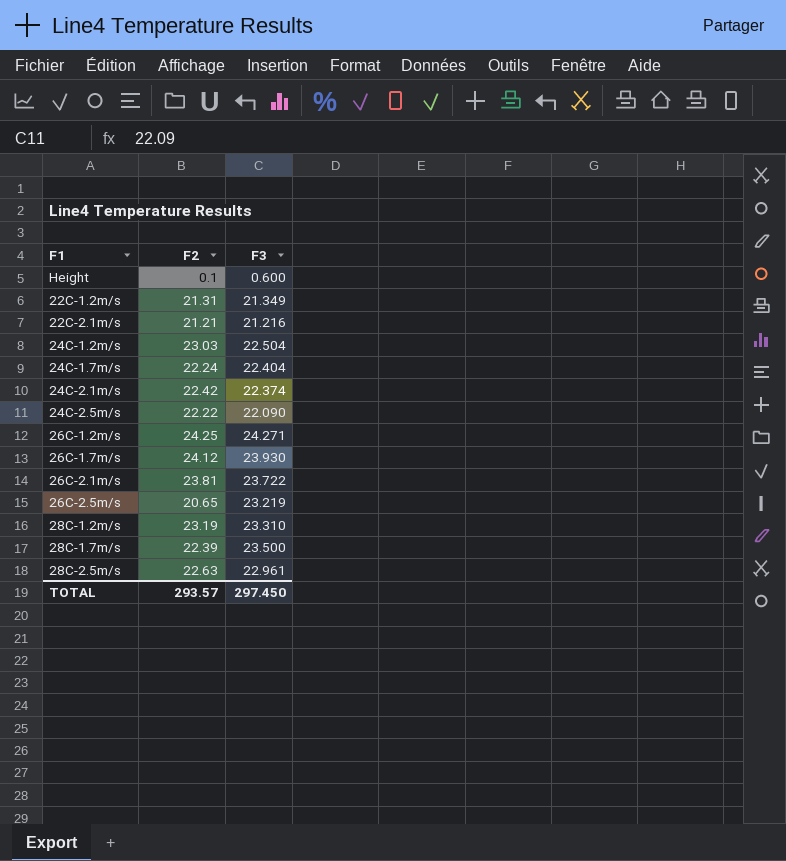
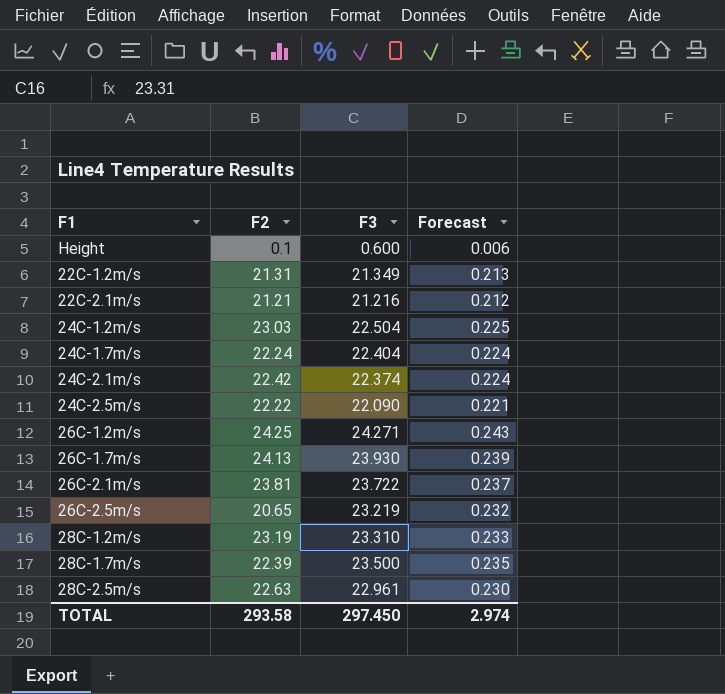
column Forecast | formula: none -> [F3] * 0.01
26C-1.7m/s | F2: 24.12 -> 24.13
TOTAL | F2: 293.57 -> 293.58

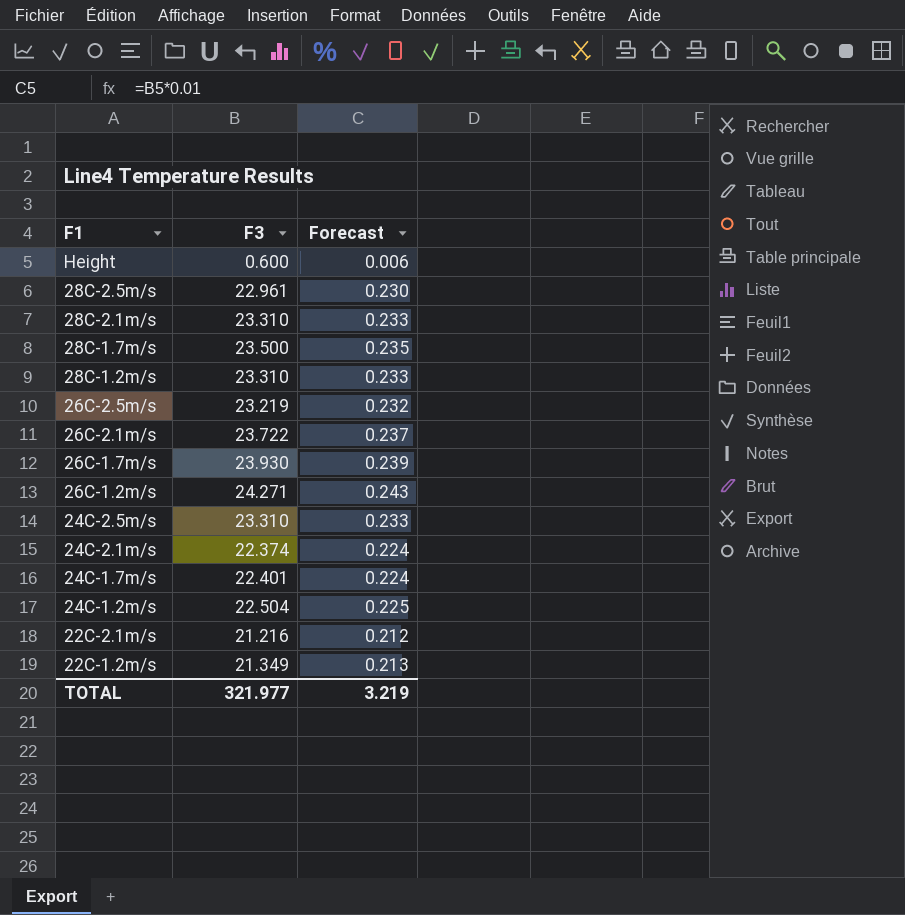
row order: none -> F1 descending
column F2 | position: 2 -> none
row 28C-2.1m/s: none -> 23.310 | 0.233
24C-2.5m/s | F3: 22.090 -> 23.310
24C-2.5m/s | Forecast: 0.221 -> 0.233
24C-1.7m/s | F3: 22.404 -> 22.401
TOTAL | F3: 297.450 -> 321.977
TOTAL | Forecast: 2.974 -> 3.219

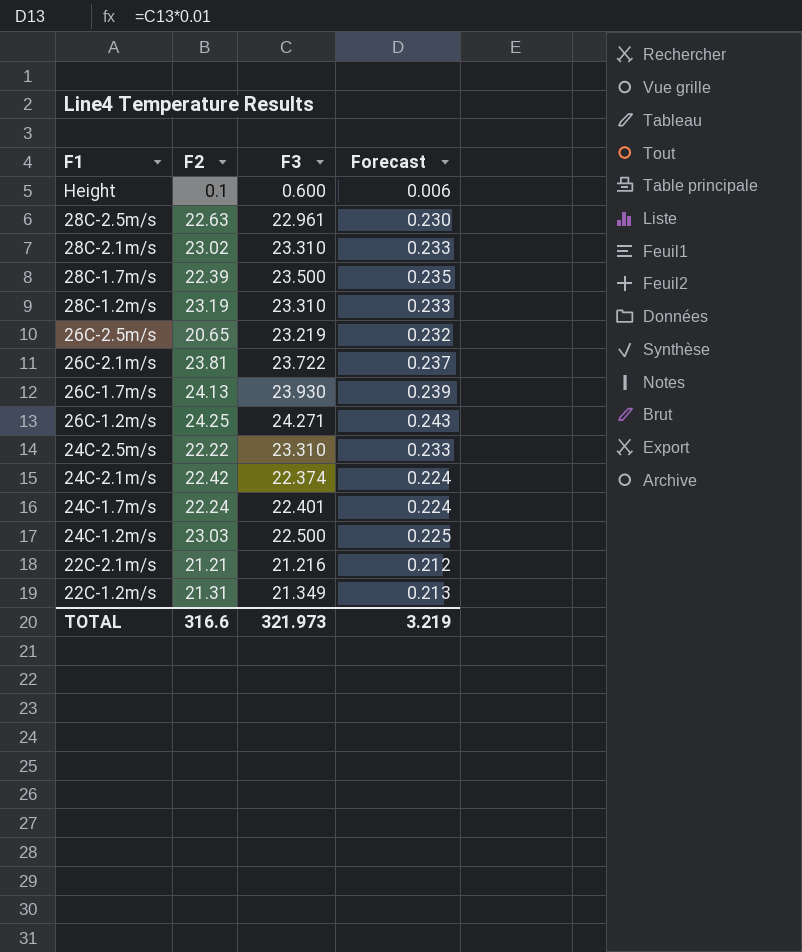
column F2 | position: none -> 2
24C-1.2m/s | F3: 22.504 -> 22.500
TOTAL | F3: 321.977 -> 321.973

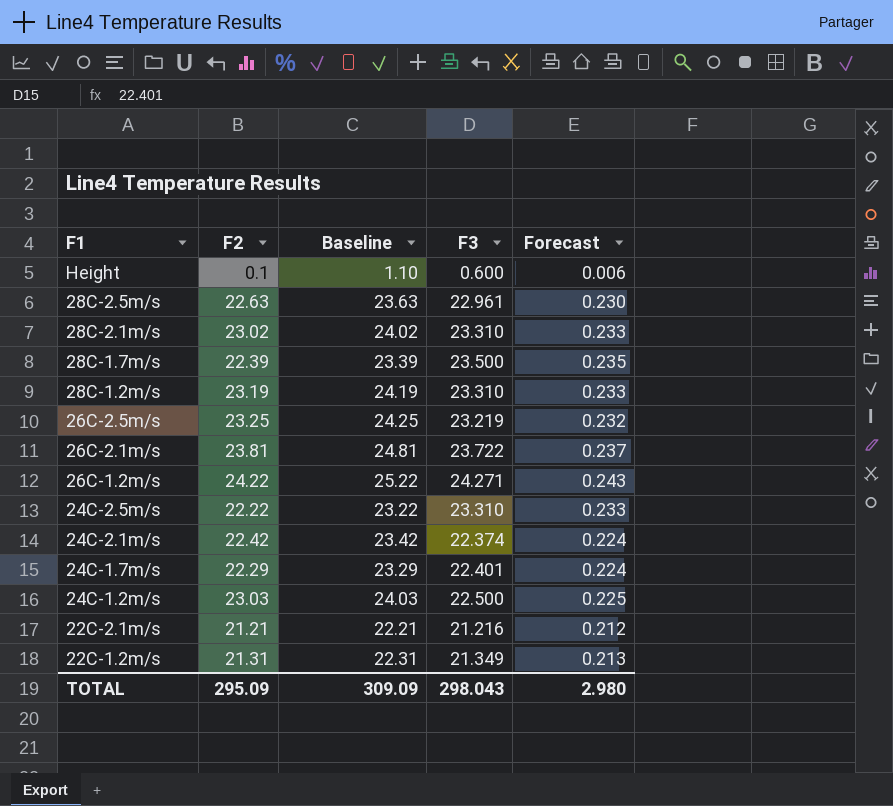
column Baseline | formula: none -> [F2] + 1
row 26C-1.7m/s: 24.13 | 23.930 | 0.239 -> none
26C-2.5m/s | F2: 20.65 -> 23.25
26C-1.2m/s | F2: 24.25 -> 24.22
24C-1.7m/s | F2: 22.24 -> 22.29
TOTAL | F2: 316.6 -> 295.09
TOTAL | F3: 321.973 -> 298.043
TOTAL | Forecast: 3.219 -> 2.980

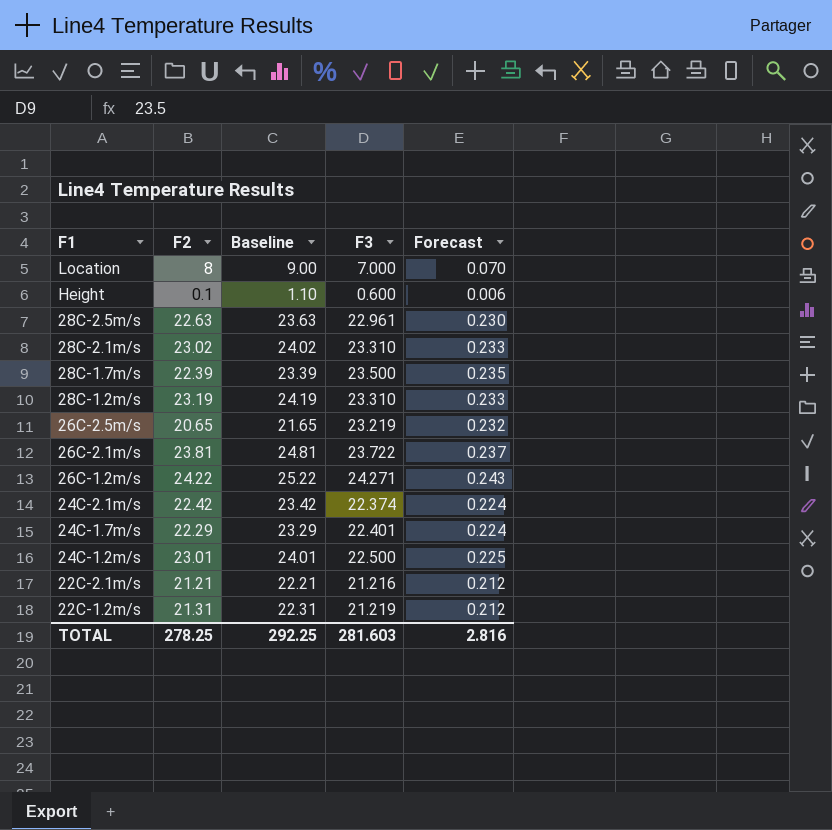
row 24C-2.5m/s: 22.22 | 23.22 | 23.310 | 0.233 -> none
row Location: none -> 8 | 9.00 | 7.000 | 0.070
26C-2.5m/s | F2: 23.25 -> 20.65
26C-2.5m/s | Baseline: 24.25 -> 21.65
24C-1.2m/s | F2: 23.03 -> 23.01
24C-1.2m/s | Baseline: 24.03 -> 24.01
22C-1.2m/s | F3: 21.349 -> 21.219
22C-1.2m/s | Forecast: 0.213 -> 0.212
TOTAL | F2: 295.09 -> 278.25
TOTAL | Baseline: 309.09 -> 292.25
TOTAL | F3: 298.043 -> 281.603
TOTAL | Forecast: 2.980 -> 2.816

